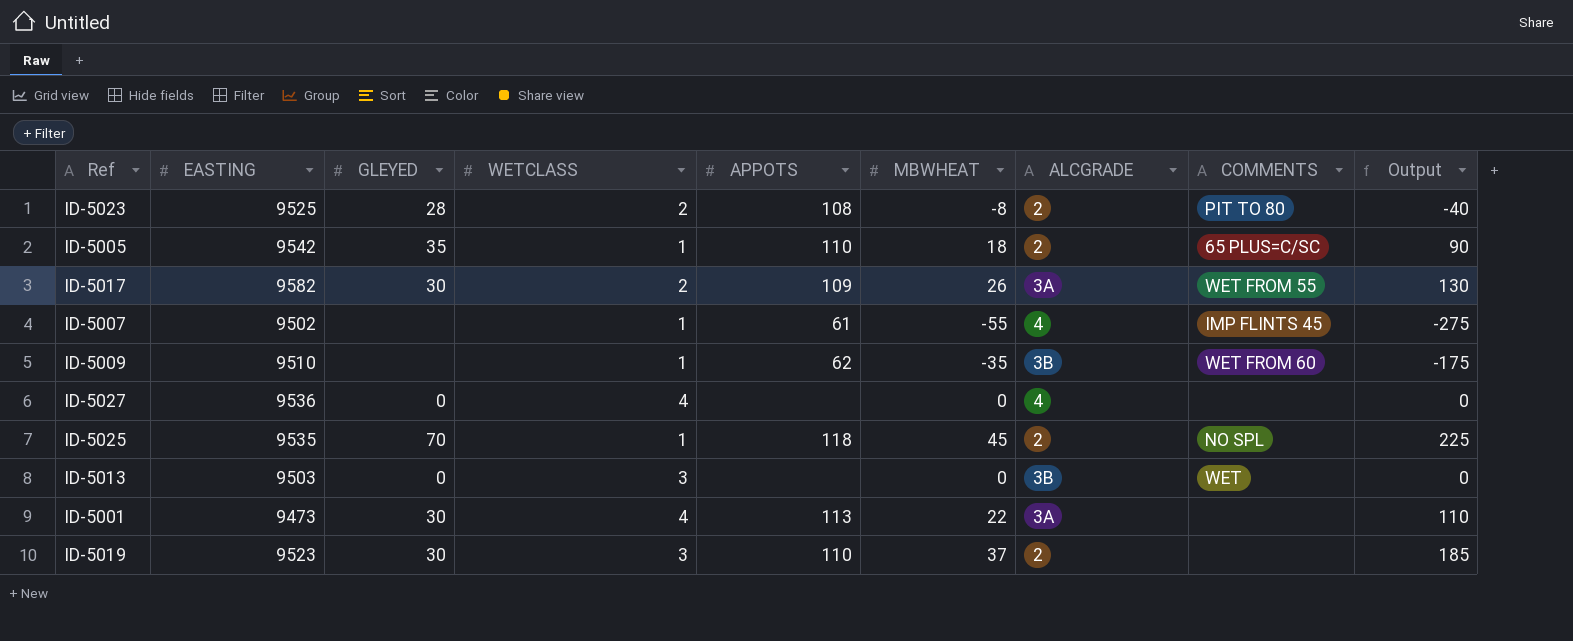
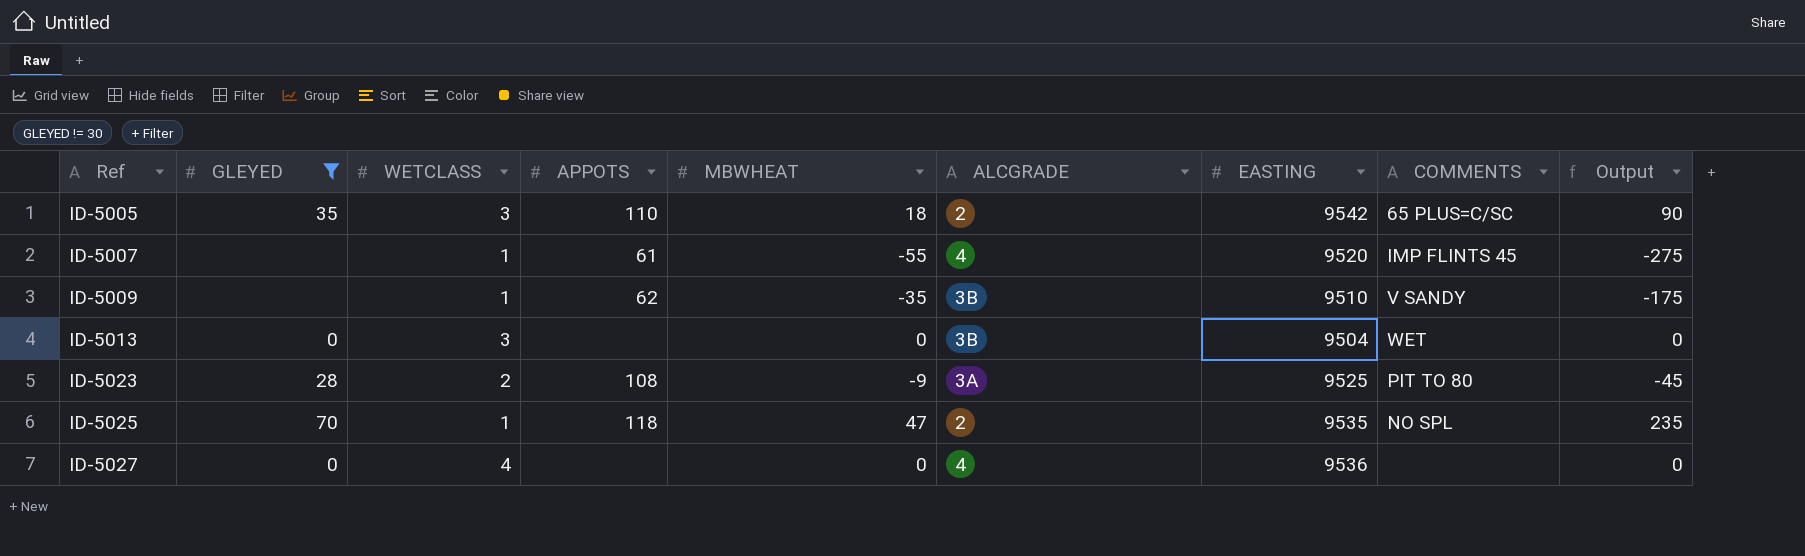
filter: none -> GLEYED != 30
row order: none -> Ref ascending
column EASTING | position: 2 -> 7
ID-5005 | WETCLASS: 1 -> 3
ID-5007 | EASTING: 9502 -> 9520
ID-5009 | COMMENTS: WET FROM 60 -> V SANDY
ID-5013 | EASTING: 9503 -> 9504
ID-5023 | MBWHEAT: -8 -> -9
ID-5023 | ALCGRADE: 2 -> 3A
ID-5023 | Output: -40 -> -45
ID-5025 | MBWHEAT: 45 -> 47
ID-5025 | Output: 225 -> 235

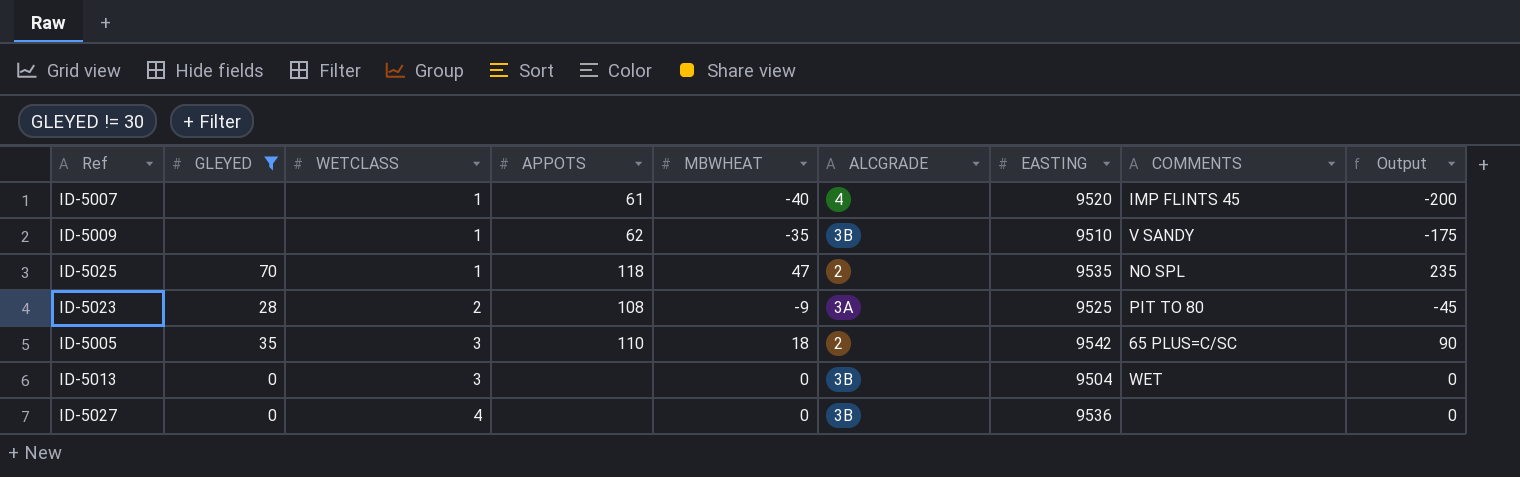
row order: Ref ascending -> WETCLASS ascending
ID-5007 | MBWHEAT: -55 -> -40
ID-5007 | Output: -275 -> -200
ID-5027 | ALCGRADE: 4 -> 3B

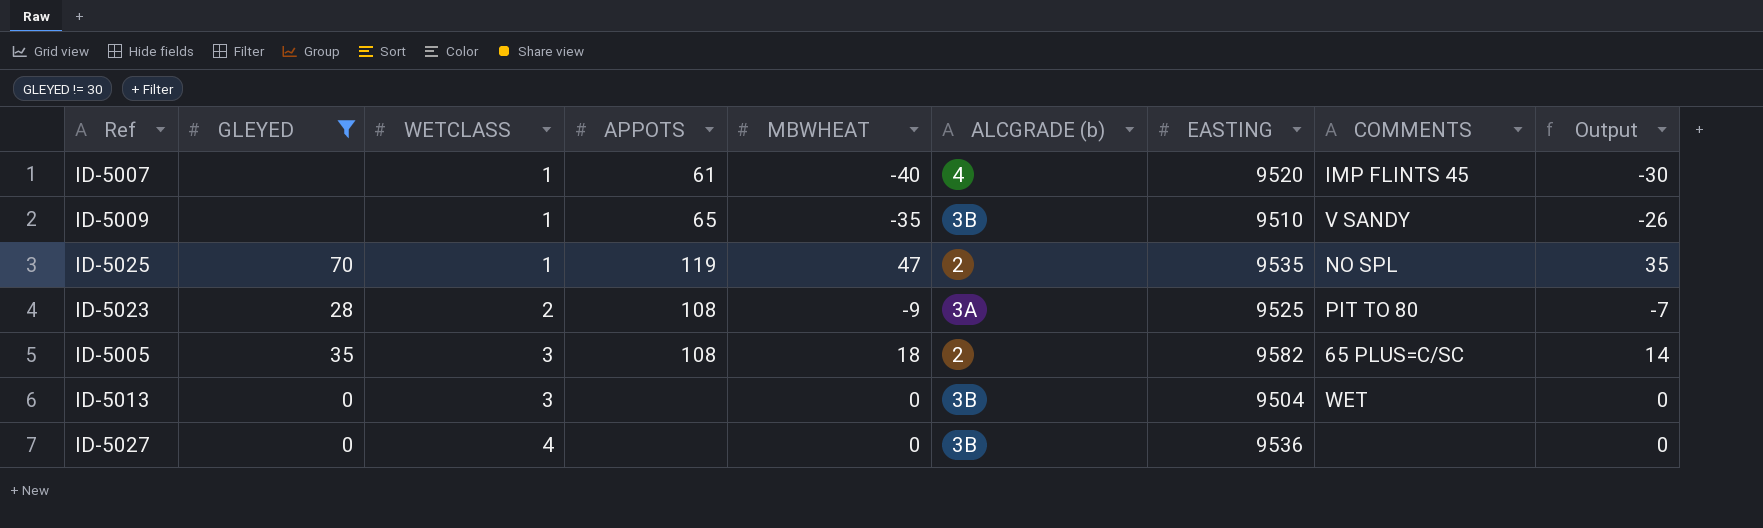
column name: ALCGRADE -> ALCGRADE (b)
column Output | formula: [MBWHEAT] * 5 -> [MBWHEAT] * 0.75
ID-5009 | APPOTS: 62 -> 65
ID-5025 | APPOTS: 118 -> 119
ID-5005 | APPOTS: 110 -> 108
ID-5005 | EASTING: 9542 -> 9582

